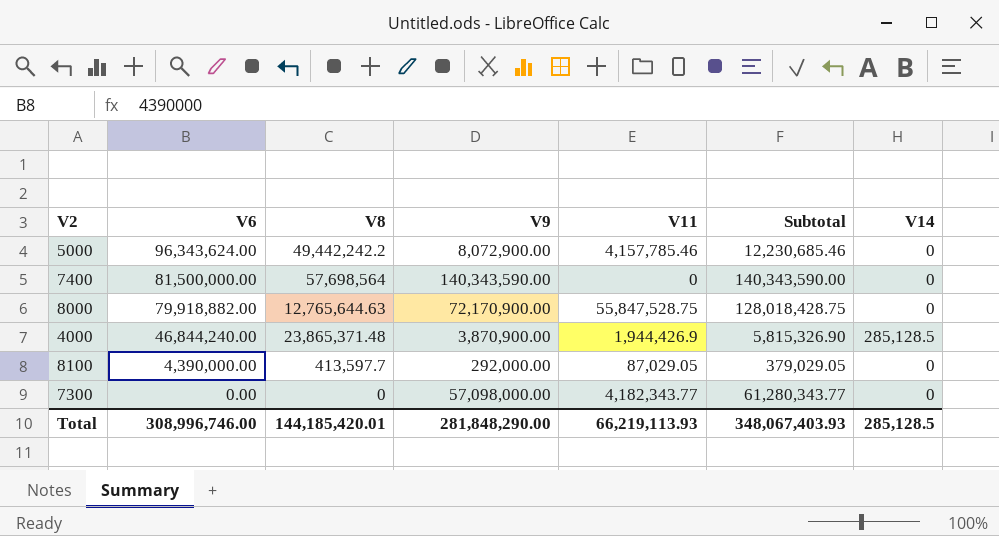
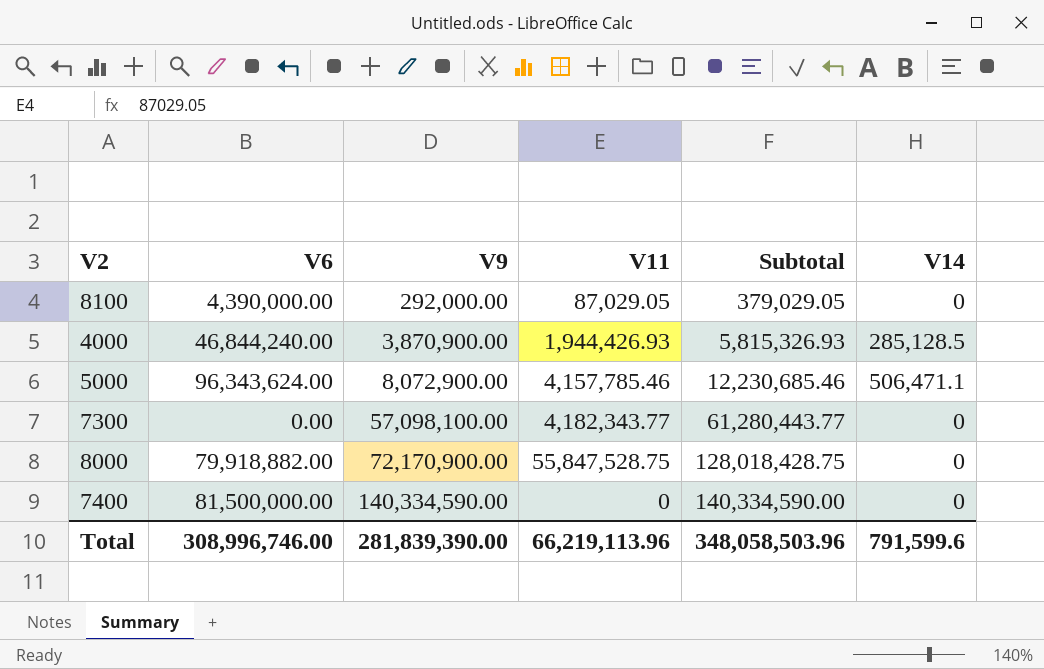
row order: V6 descending -> V9 ascending
column V8 | position: 3 -> none
4000 | V11: 1,944,426.9 -> 1,944,426.93
4000 | Subtotal: 5,815,326.90 -> 5,815,326.93
5000 | V14: 0 -> 506,471.1
7300 | V9: 57,098,000.00 -> 57,098,100.00
7300 | Subtotal: 61,280,343.77 -> 61,280,443.77
7400 | V9: 140,343,590.00 -> 140,334,590.00
7400 | Subtotal: 140,343,590.00 -> 140,334,590.00
Total | V9: 281,848,290.00 -> 281,839,390.00
Total | V11: 66,219,113.93 -> 66,219,113.96
Total | Subtotal: 348,067,403.93 -> 348,058,503.96
Total | V14: 285,128.5 -> 791,599.6

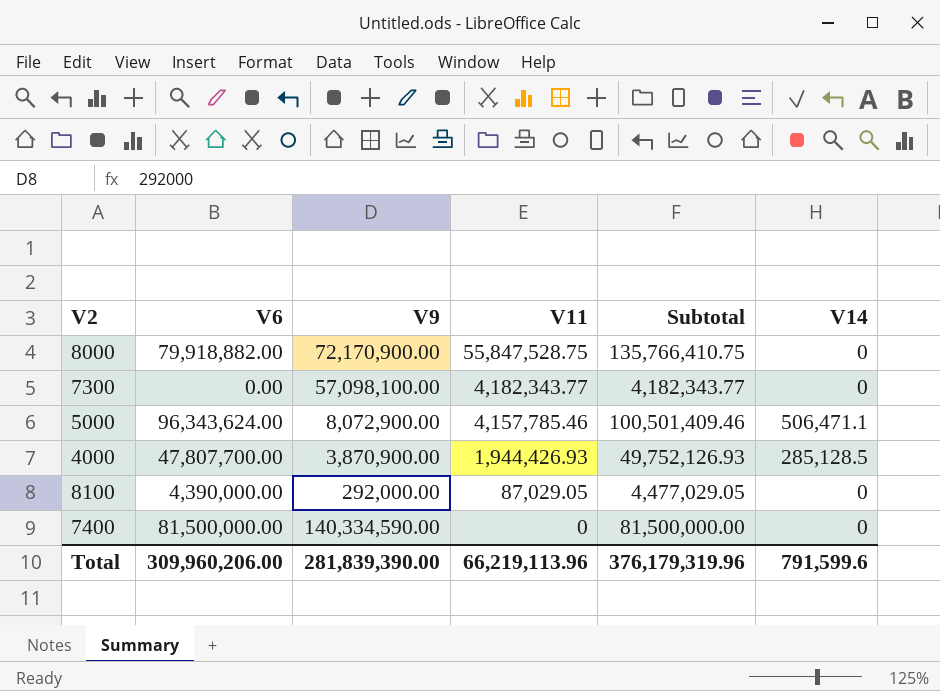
row order: V9 ascending -> V11 descending
column Subtotal | formula: [V9] + [V11] -> [V6] + [V11]
4000 | V6: 46,844,240.00 -> 47,807,700.00
Total | V6: 308,996,746.00 -> 309,960,206.00
Total | Subtotal: 348,058,503.96 -> 376,179,319.96

